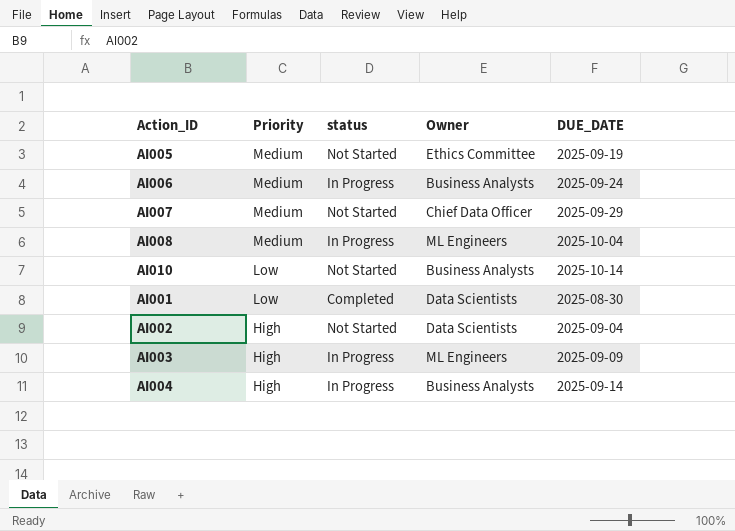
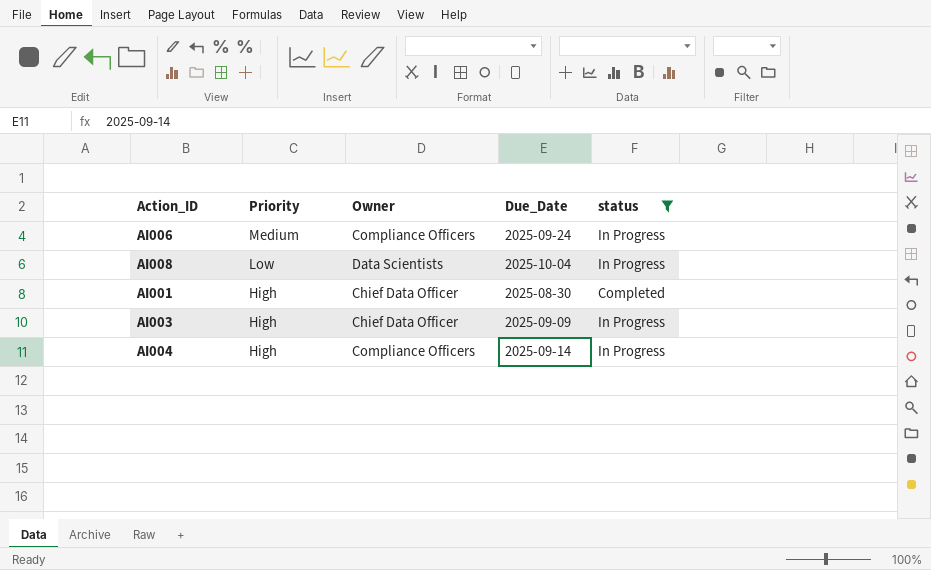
filter: none -> status != Not Started
column name: DUE_DATE -> Due_Date
column status | position: 3 -> 5
AI006 | Owner: Business Analysts -> Compliance Officers
AI008 | Priority: Medium -> Low
AI008 | Owner: ML Engineers -> Data Scientists
AI001 | Priority: Low -> High
AI001 | Owner: Data Scientists -> Chief Data Officer
AI003 | Owner: ML Engineers -> Chief Data Officer
AI004 | Owner: Business Analysts -> Compliance Officers

